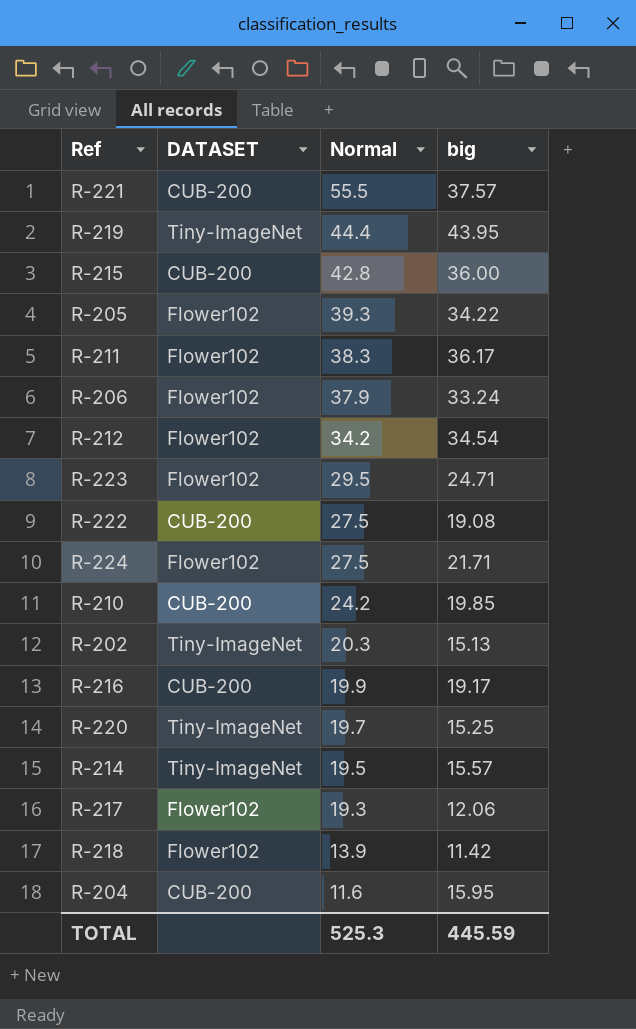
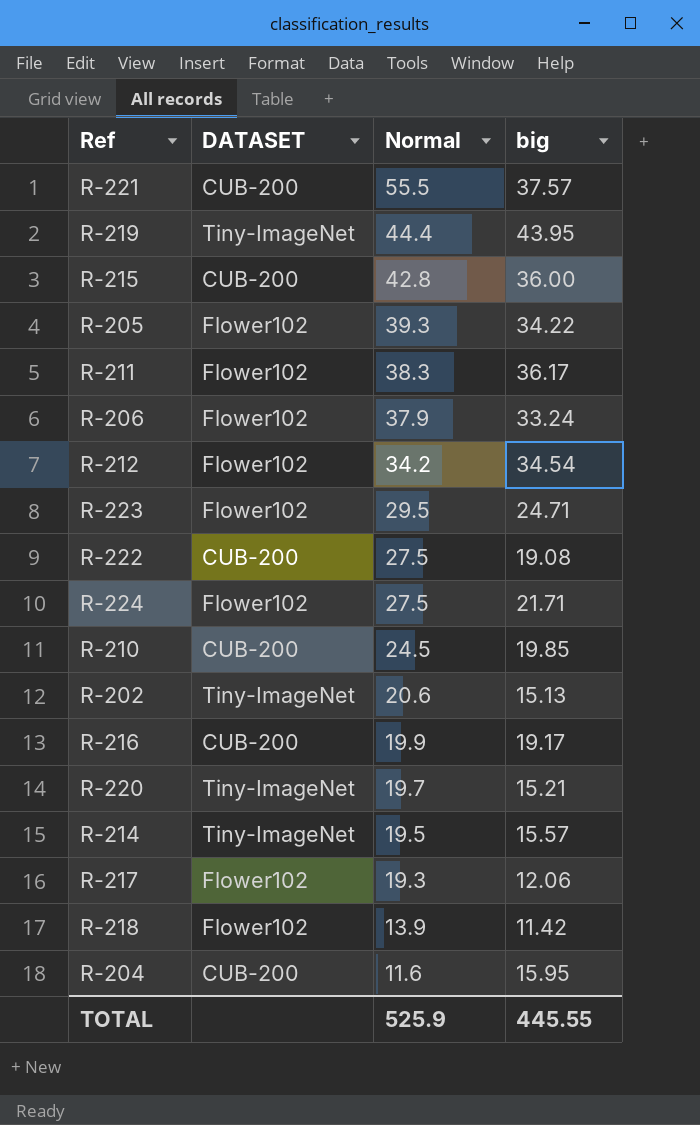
R-210 | Normal: 24.2 -> 24.5
R-202 | Normal: 20.3 -> 20.6
R-220 | big: 15.25 -> 15.21
TOTAL | Normal: 525.3 -> 525.9
TOTAL | big: 445.59 -> 445.55

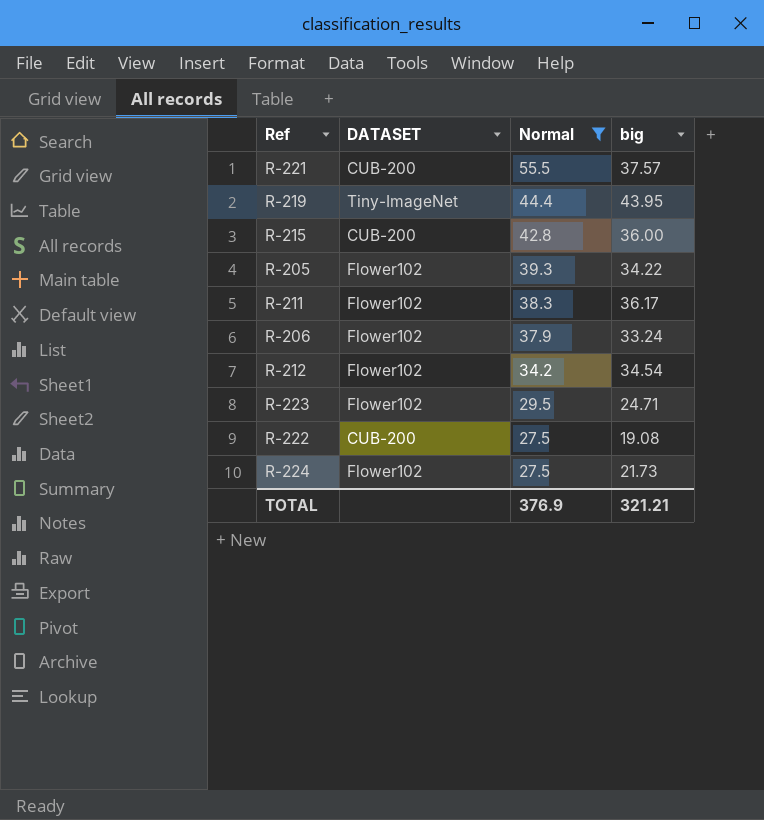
filter: none -> Normal >= 27.5
R-224 | big: 21.71 -> 21.73
TOTAL | Normal: 525.9 -> 376.9
TOTAL | big: 445.55 -> 321.21

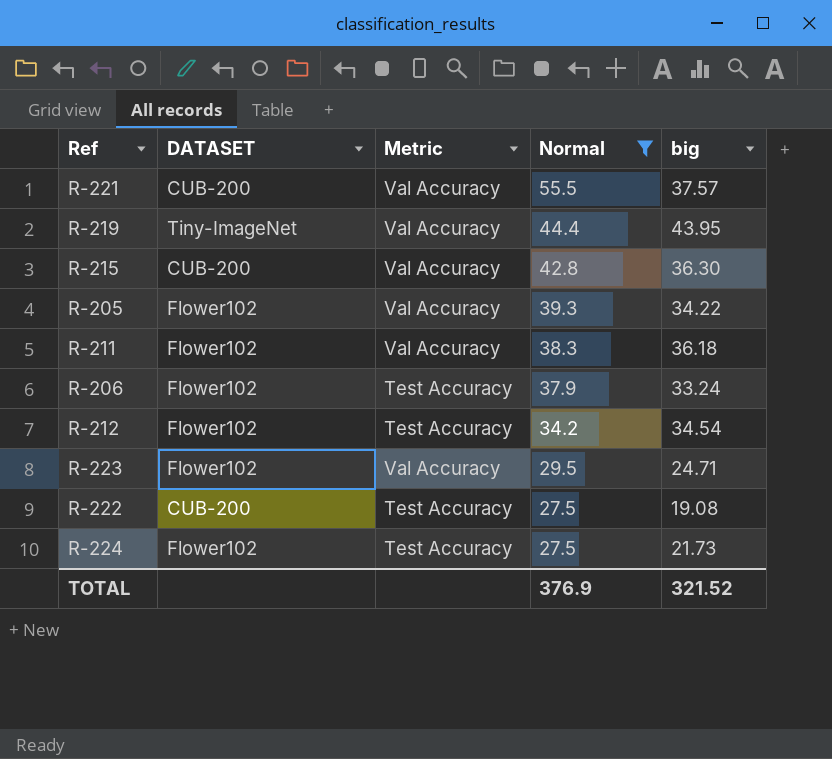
column Metric | position: none -> 3
R-215 | big: 36.00 -> 36.30
R-211 | big: 36.17 -> 36.18
TOTAL | big: 321.21 -> 321.52

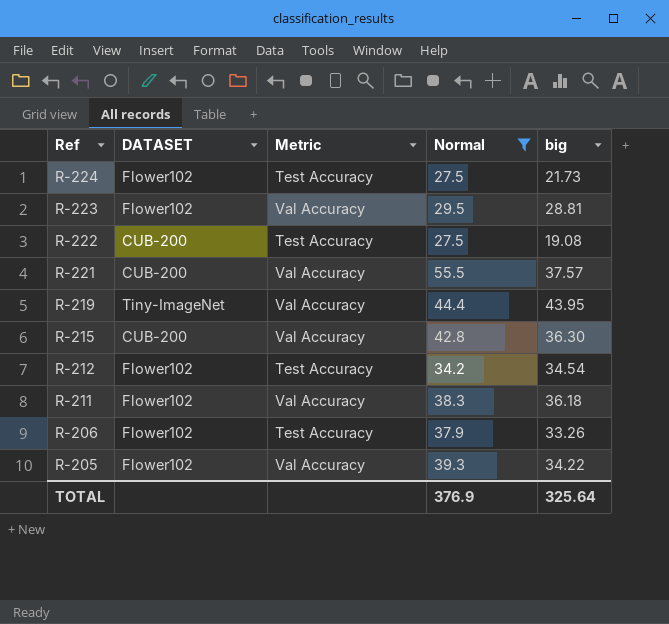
row order: Normal descending -> Ref descending
R-223 | big: 24.71 -> 28.81
R-206 | big: 33.24 -> 33.26
TOTAL | big: 321.52 -> 325.64

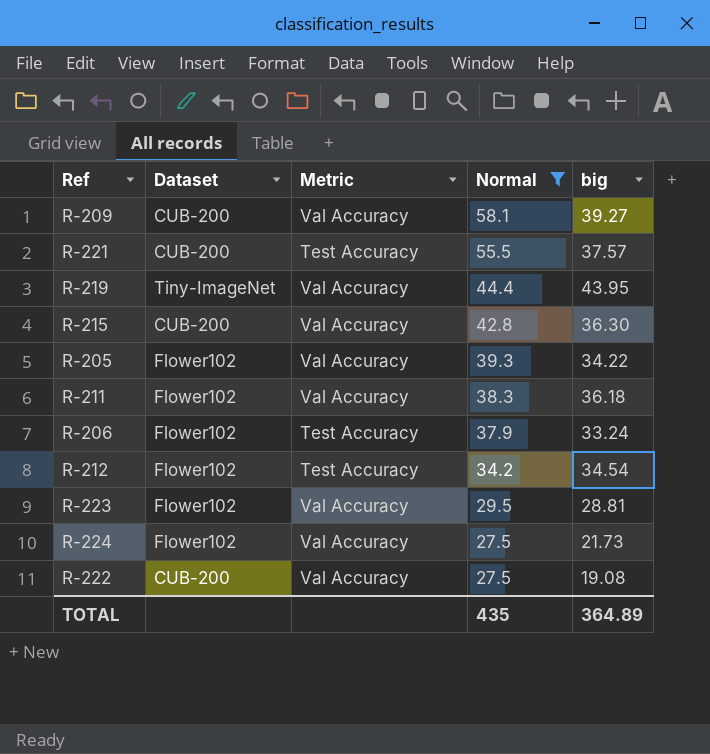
row order: Ref descending -> Normal descending
column name: DATASET -> Dataset
row R-209: none -> CUB-200 | Val Accuracy | 58.1 | 39.27
R-221 | Metric: Val Accuracy -> Test Accuracy
R-206 | big: 33.26 -> 33.24
R-224 | Metric: Test Accuracy -> Val Accuracy
R-222 | Metric: Test Accuracy -> Val Accuracy
TOTAL | Normal: 376.9 -> 435
TOTAL | big: 325.64 -> 364.89

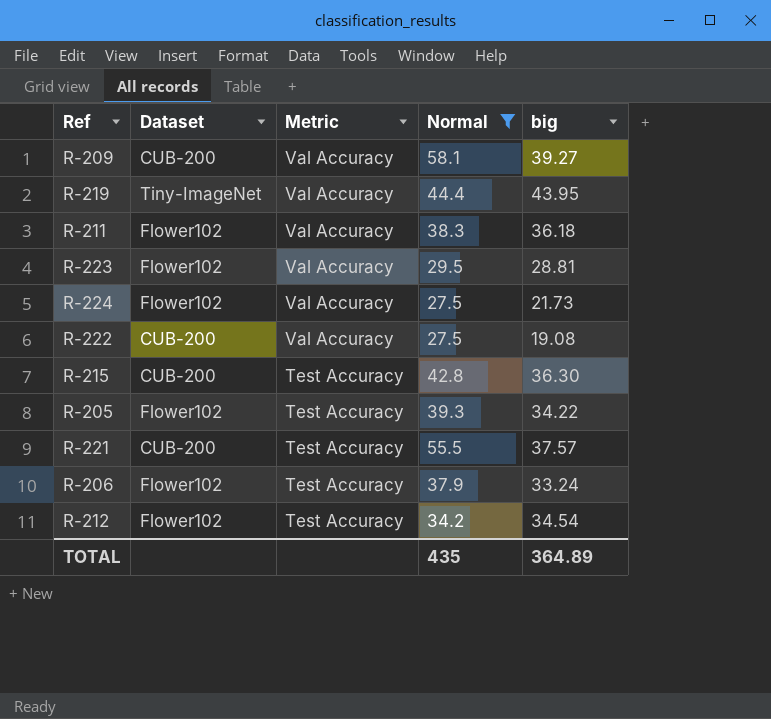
row order: Normal descending -> Metric descending
R-215 | Metric: Val Accuracy -> Test Accuracy
R-205 | Metric: Val Accuracy -> Test Accuracy

